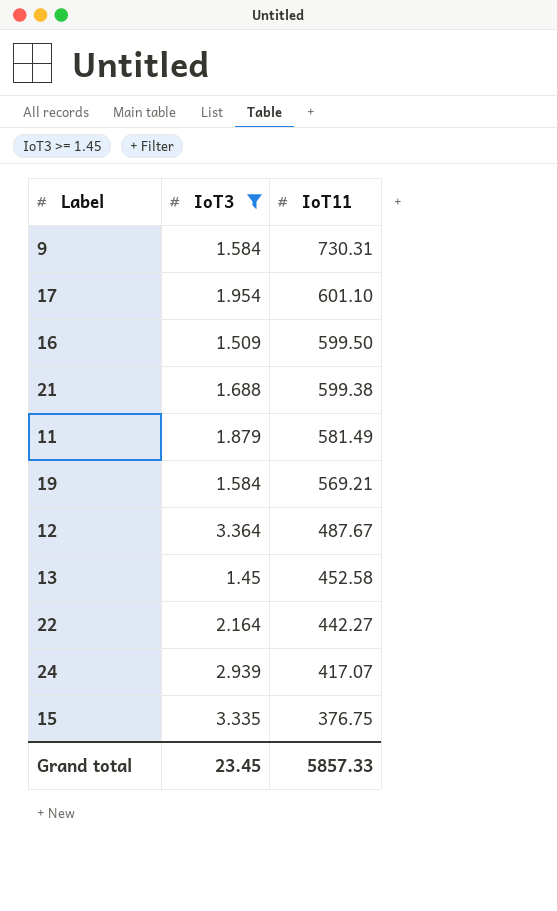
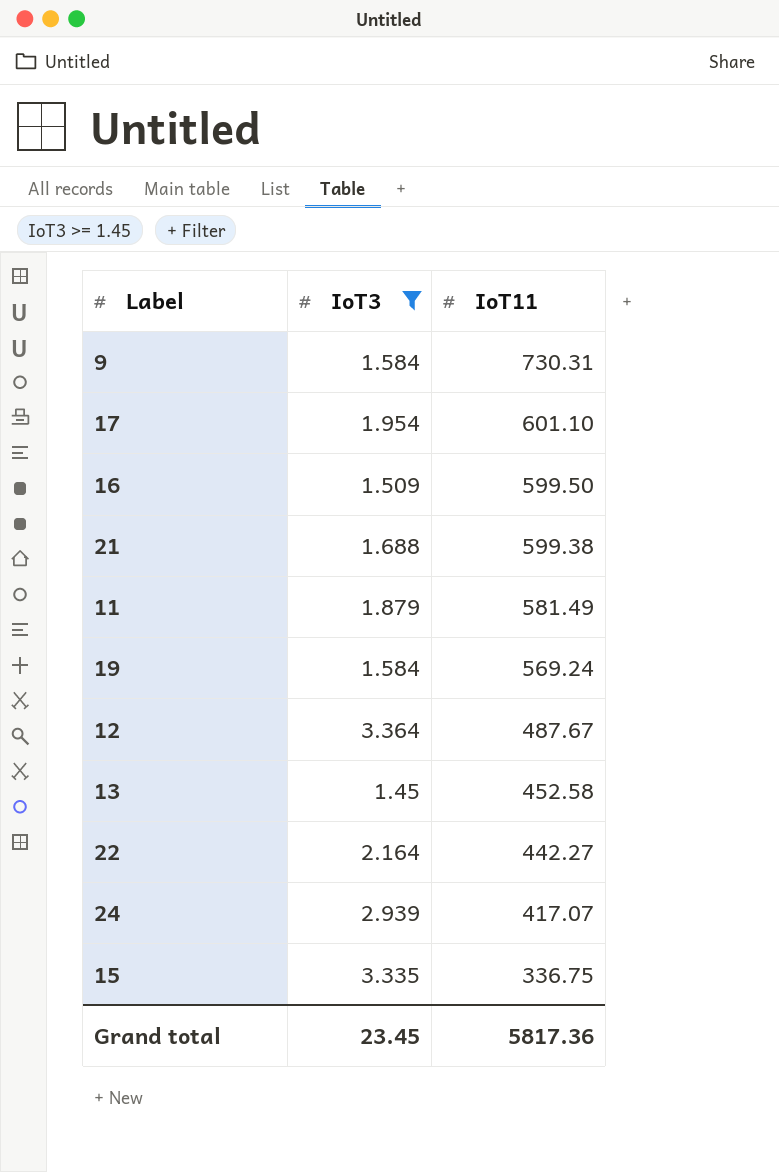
19 | IoT11: 569.21 -> 569.24
15 | IoT11: 376.75 -> 336.75
Grand total | IoT11: 5857.33 -> 5817.36

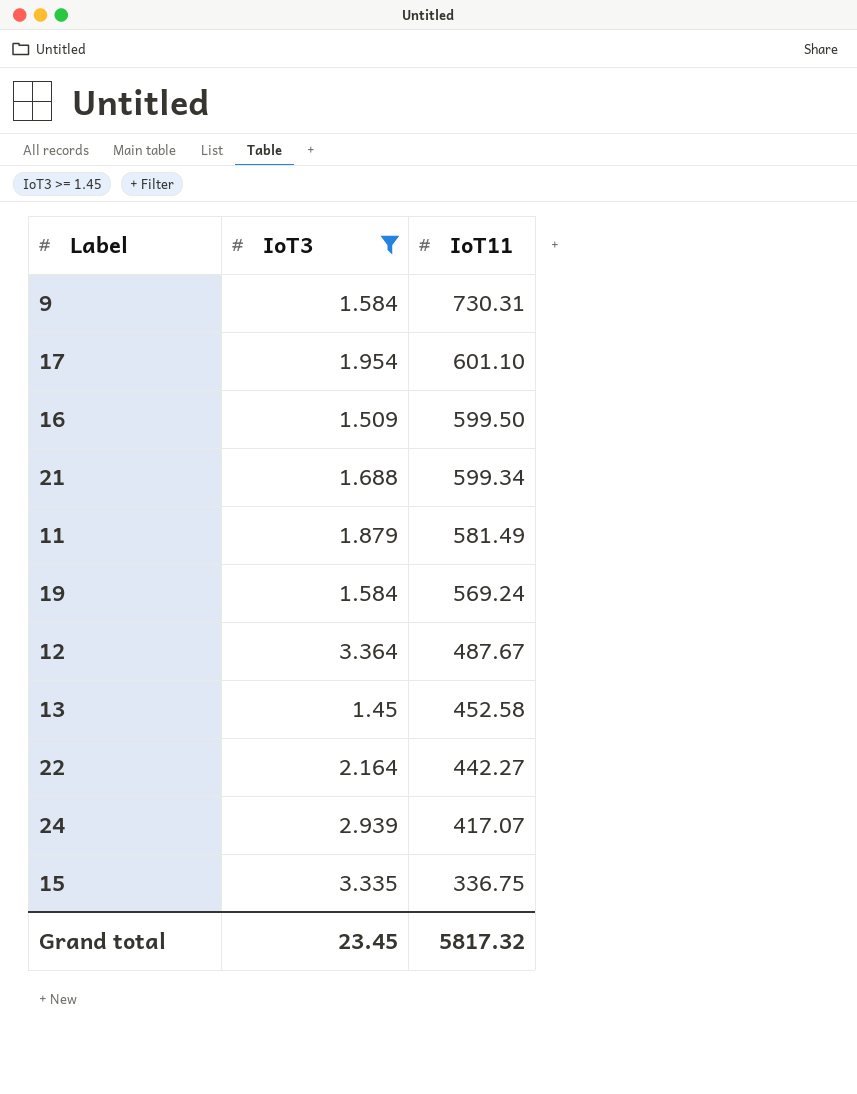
21 | IoT11: 599.38 -> 599.34
Grand total | IoT11: 5817.36 -> 5817.32

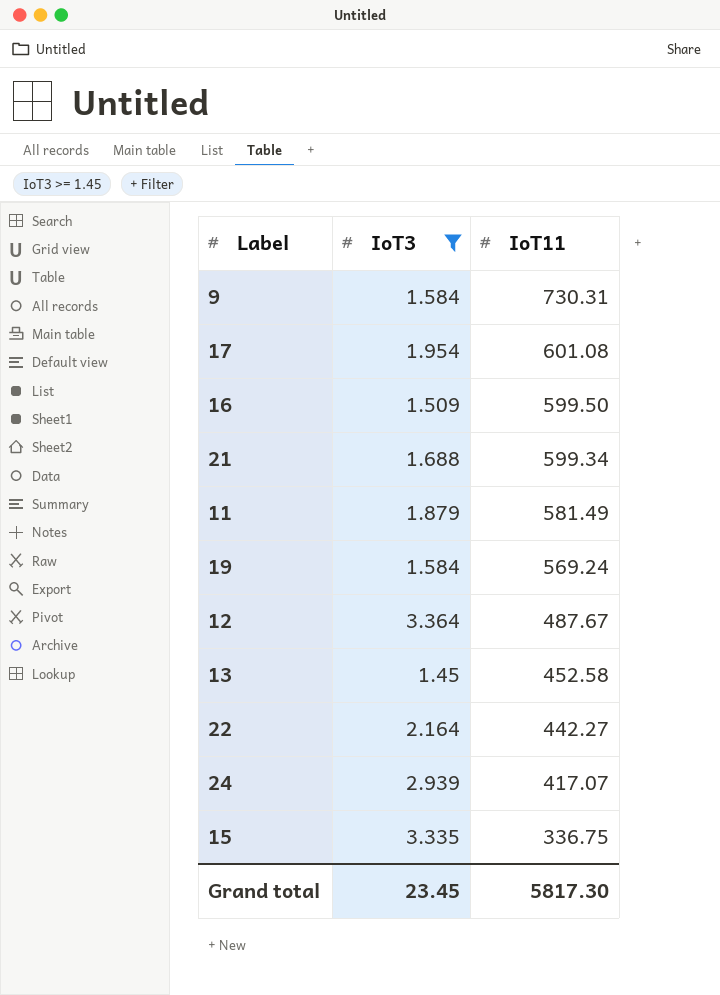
17 | IoT11: 601.10 -> 601.08
Grand total | IoT11: 5817.32 -> 5817.30

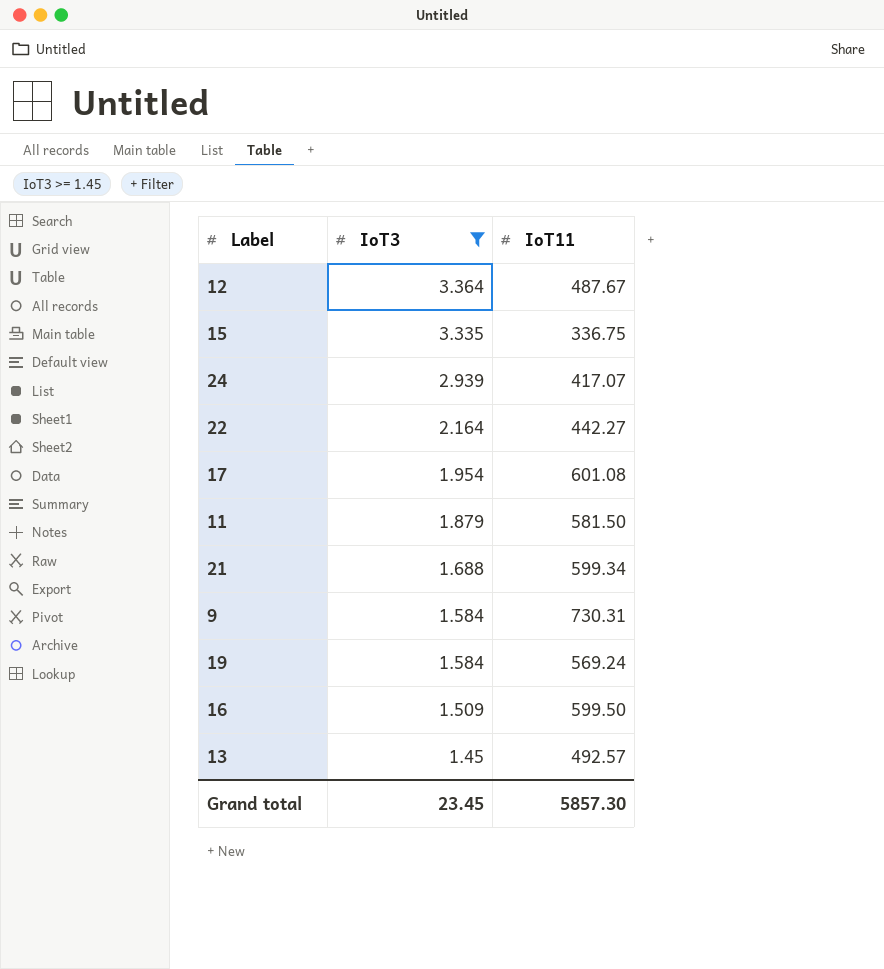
row order: IoT11 descending -> IoT3 descending
11 | IoT11: 581.49 -> 581.50
13 | IoT11: 452.58 -> 492.57
Grand total | IoT11: 5817.30 -> 5857.30

